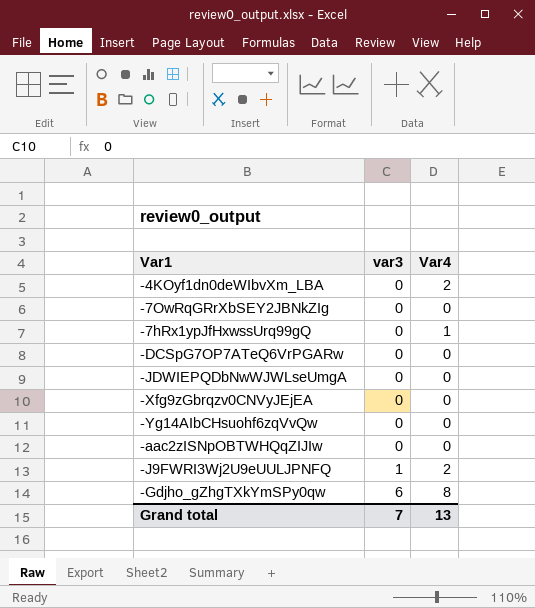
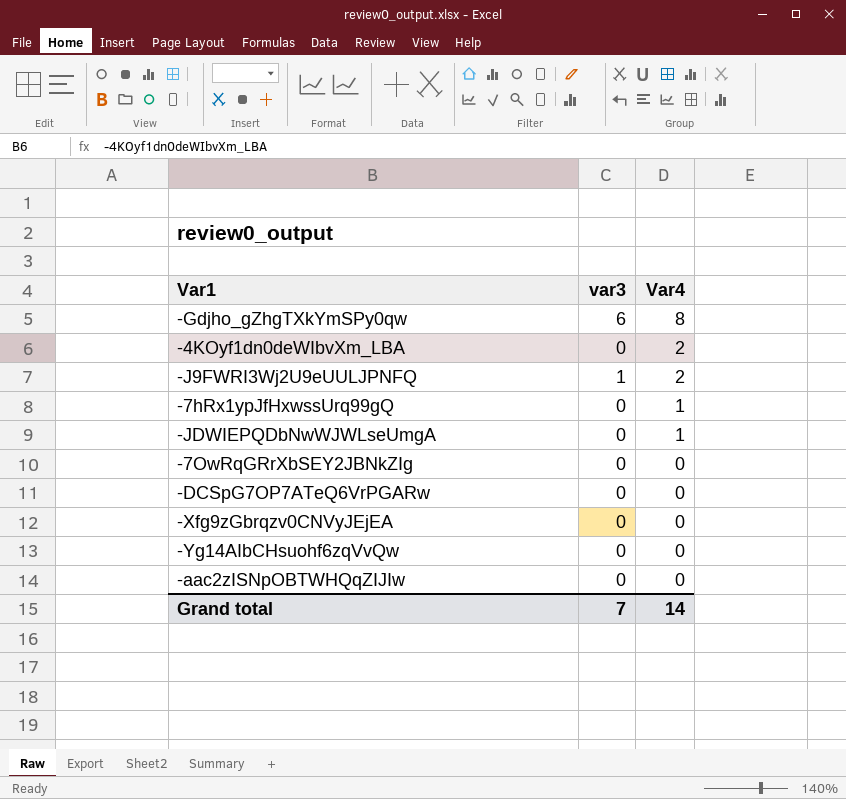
row order: var3 ascending -> Var4 descending
-JDWIEPQDbNwWJWLseUmgA | Var4: 0 -> 1
Grand total | Var4: 13 -> 14

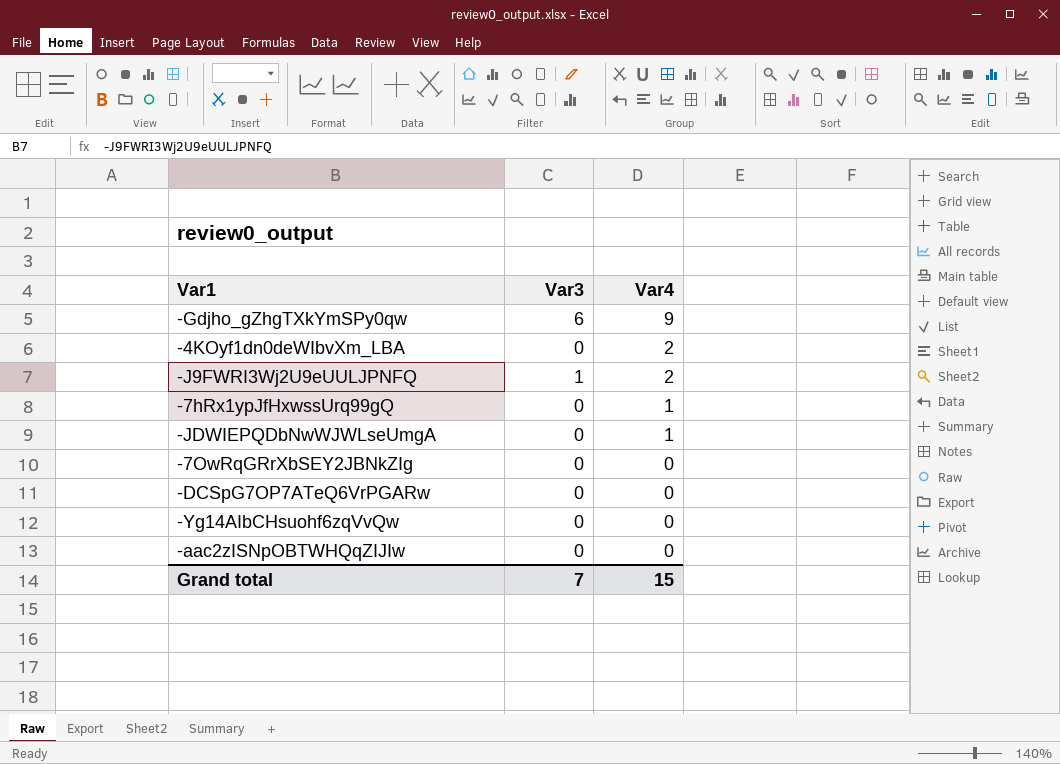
column name: var3 -> Var3
row -Xfg9zGbrqzv0CNVyJEjEA: 0 | 0 -> none
-Gdjho_gZhgTXkYmSPy0qw | Var4: 8 -> 9
Grand total | Var4: 14 -> 15

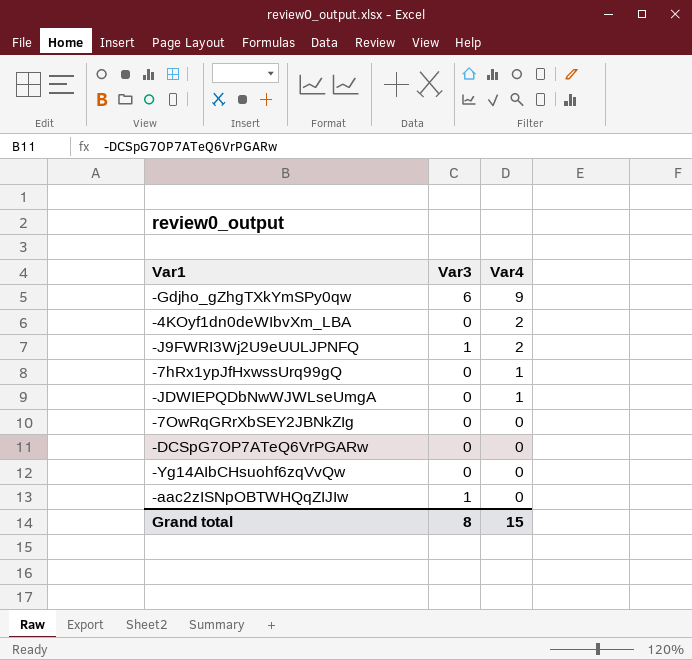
-aac2zISNpOBTWHQqZIJIw | Var3: 0 -> 1
Grand total | Var3: 7 -> 8

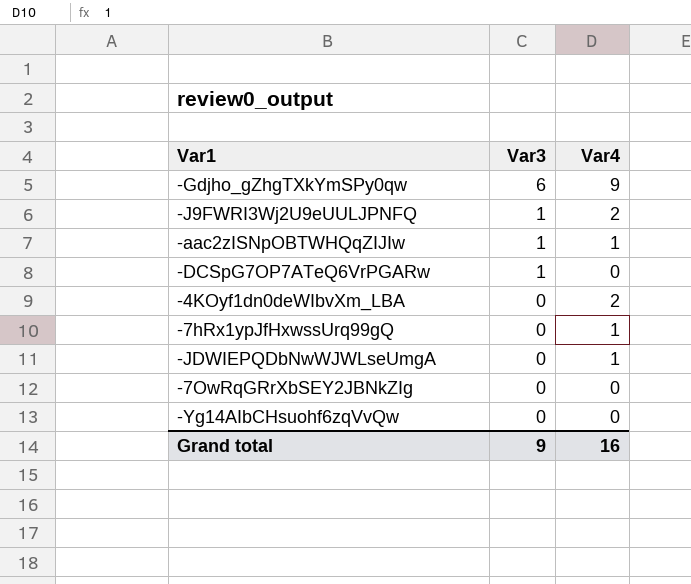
row order: Var4 descending -> Var3 descending
-aac2zISNpOBTWHQqZIJIw | Var4: 0 -> 1
-DCSpG7OP7ATeQ6VrPGARw | Var3: 0 -> 1
Grand total | Var3: 8 -> 9
Grand total | Var4: 15 -> 16

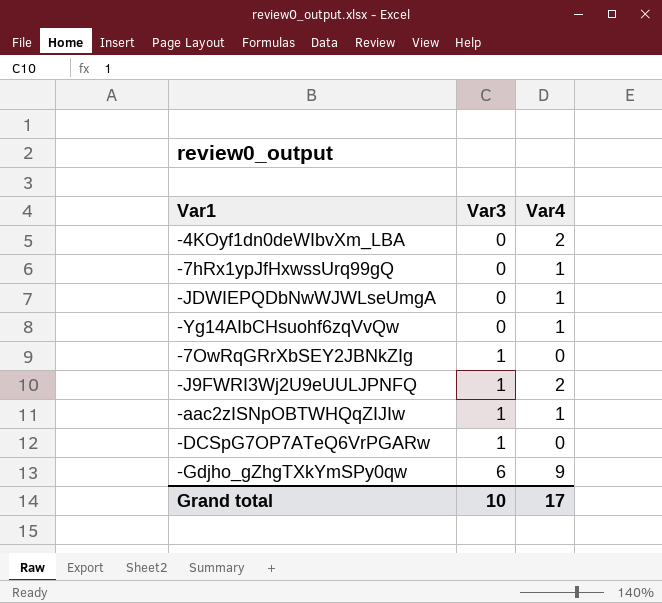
row order: Var3 descending -> Var3 ascending
-Yg14AIbCHsuohf6zqVvQw | Var4: 0 -> 1
-7OwRqGRrXbSEY2JBNkZIg | Var3: 0 -> 1
Grand total | Var3: 9 -> 10
Grand total | Var4: 16 -> 17

